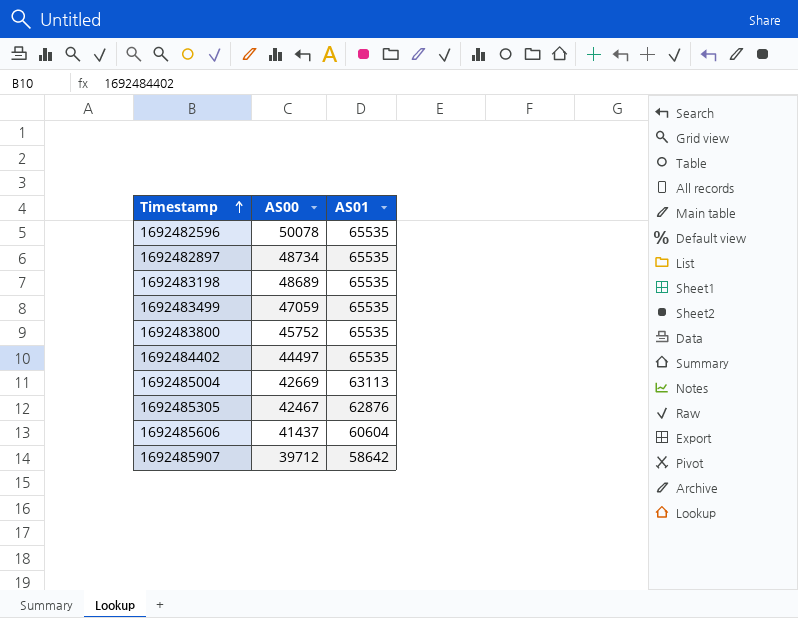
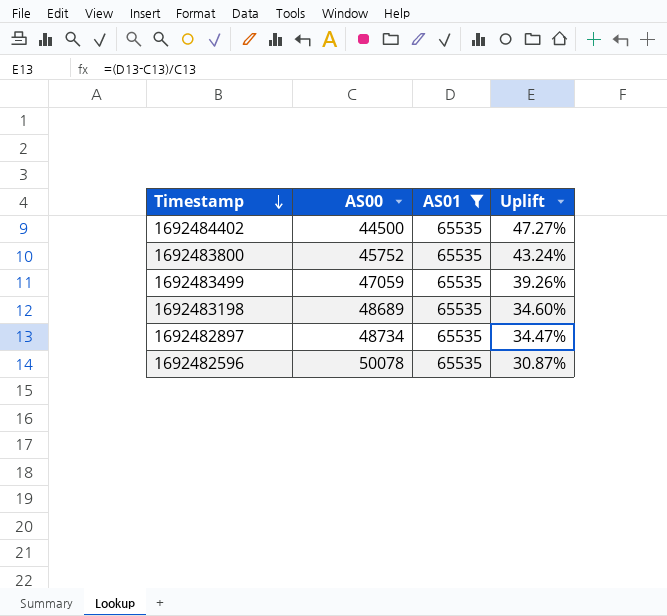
filter: none -> AS01 = 65535
row order: Timestamp ascending -> Timestamp descending
column Uplift | formula: none -> ([AS01] - [AS00]) / [AS00]
1692484402 | AS00: 44497 -> 44500

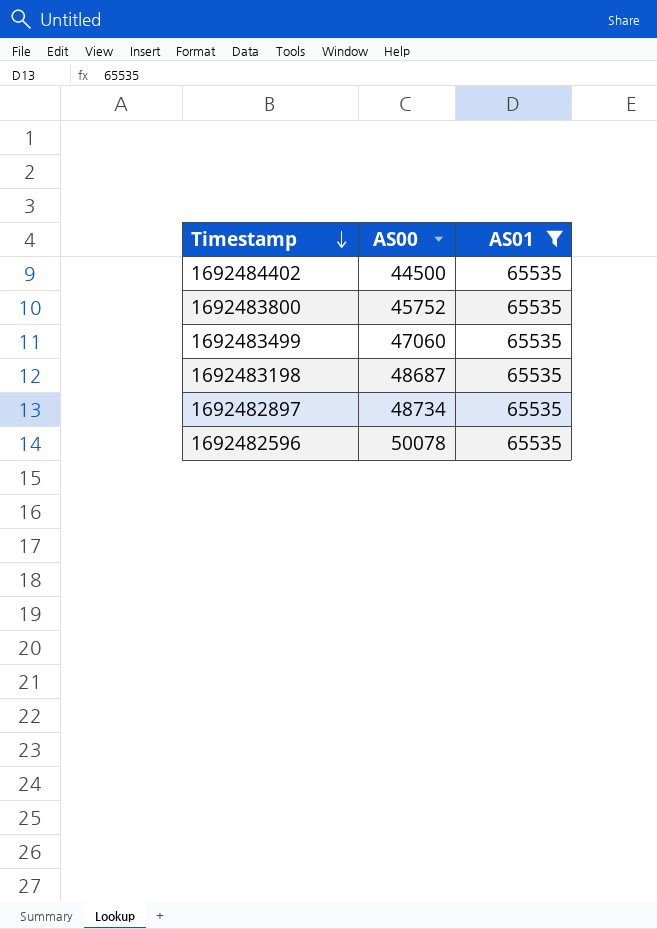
column Uplift | formula: ([AS01] - [AS00]) / [AS00] -> none
1692483499 | AS00: 47059 -> 47060
1692483198 | AS00: 48689 -> 48687

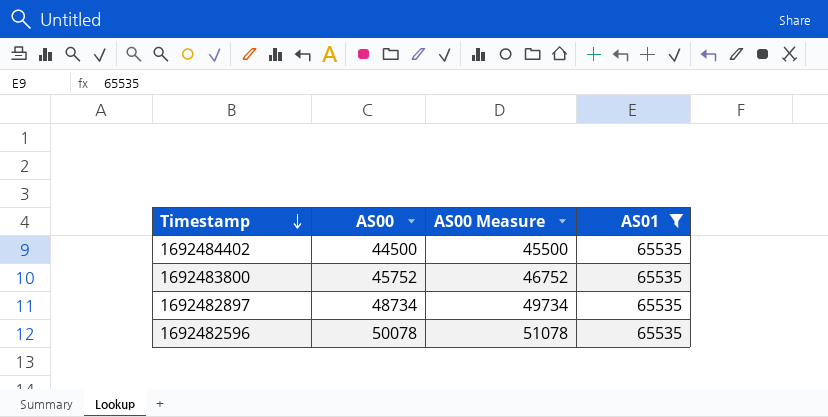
column AS00 Measure | formula: none -> [AS00] + 1000
row 1692483499: 47060 | 65535 -> none
row 1692483198: 48687 | 65535 -> none

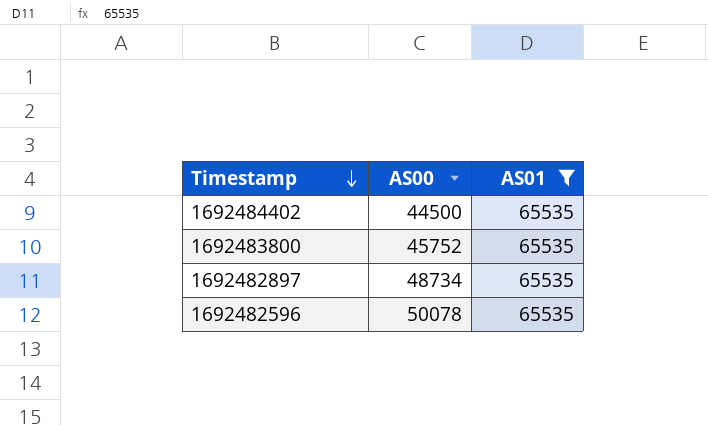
column AS00 Measure | formula: [AS00] + 1000 -> none

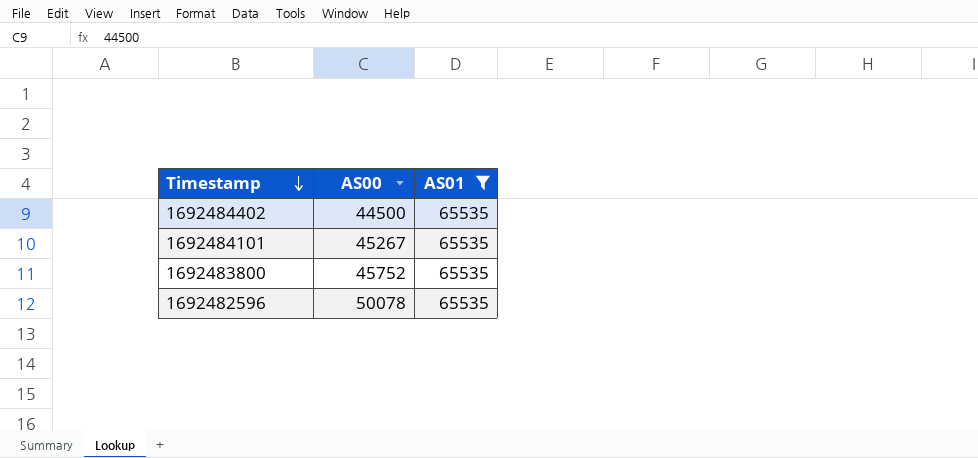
row 1692482897: 48734 | 65535 -> none
row 1692484101: none -> 45267 | 65535

